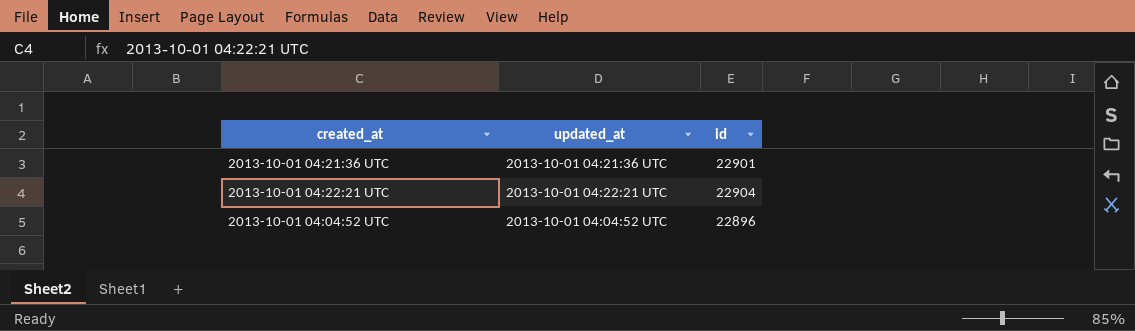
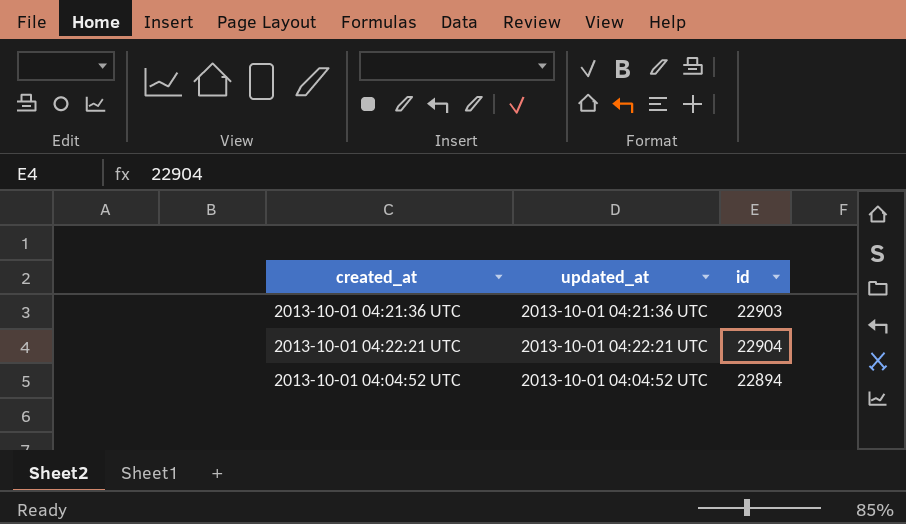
2013-10-01 04:21:36 UTC | id: 22901 -> 22903
2013-10-01 04:04:52 UTC | id: 22896 -> 22894

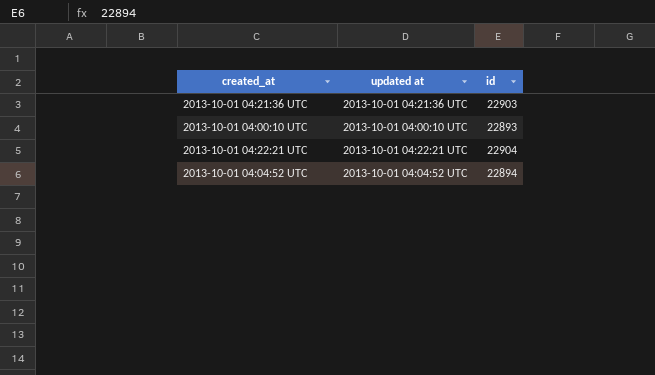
column name: updated_at -> updated at
row 2013-10-01 04:00:10 UTC: none -> 2013-10-01 04:00:10 UTC | 22893

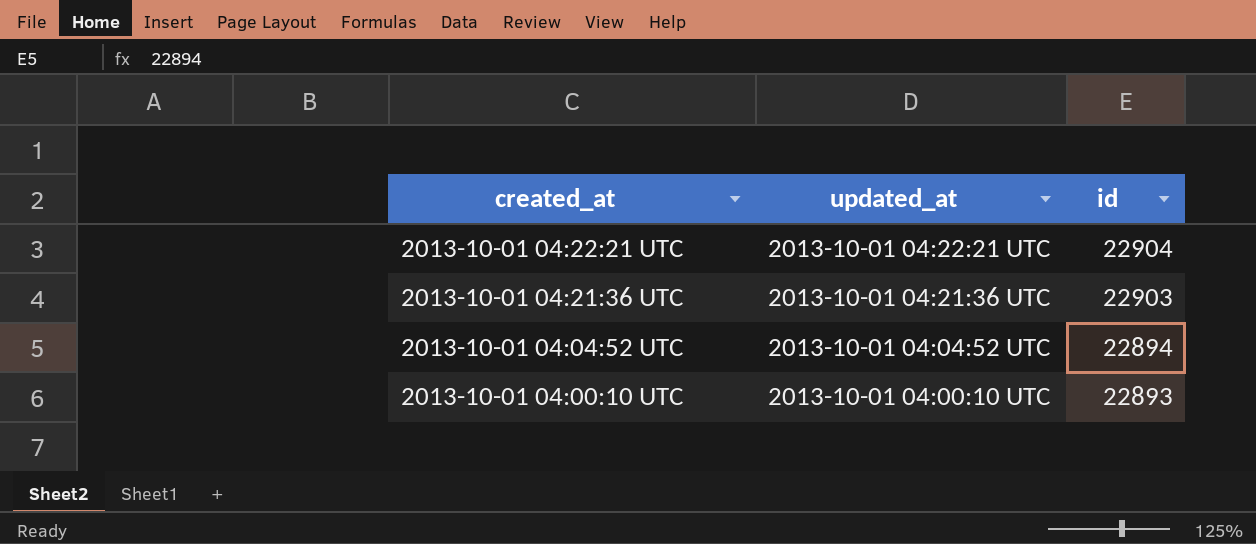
row order: none -> created_at descending
column name: updated at -> updated_at

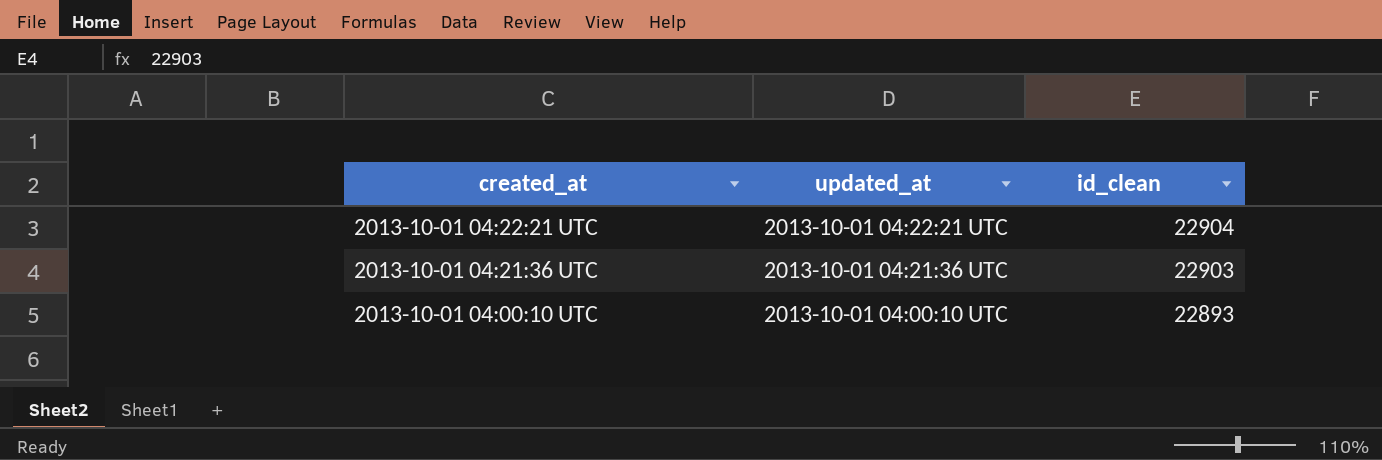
column name: id -> id_clean
row 2013-10-01 04:04:52 UTC: 2013-10-01 04:04:52 UTC | 22894 -> none

